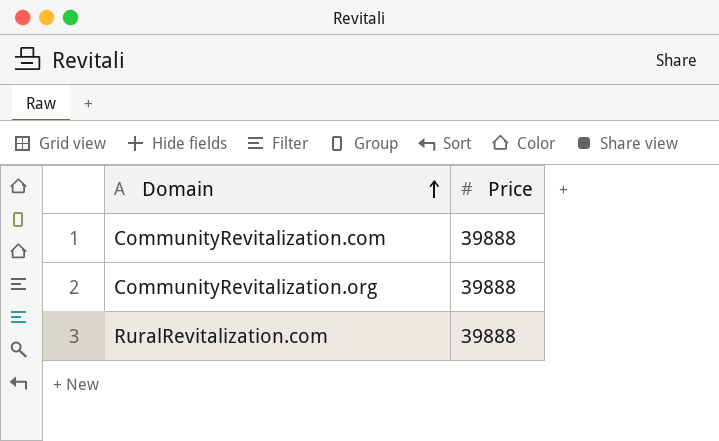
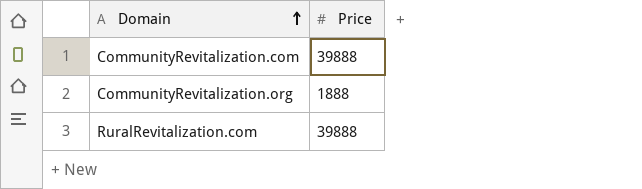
CommunityRevitalization.org | Price: 39888 -> 1888

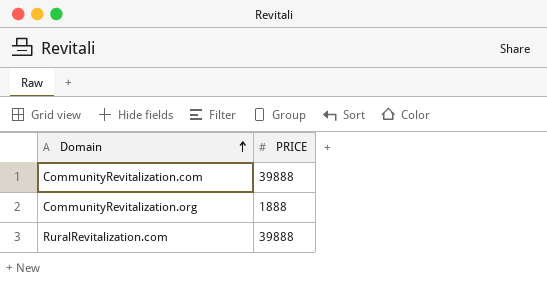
column name: Price -> PRICE

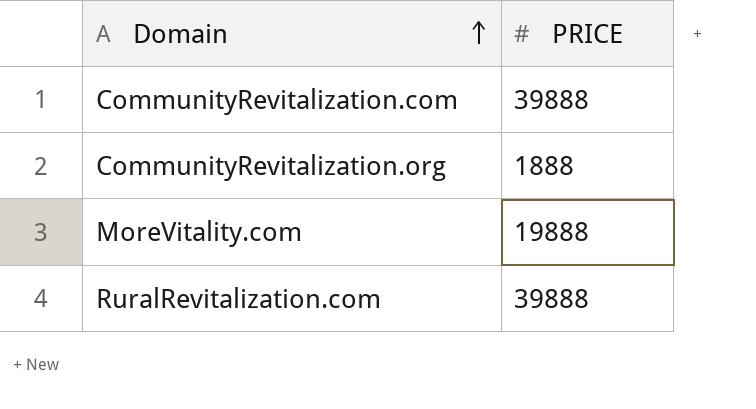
row MoreVitality.com: none -> 19888

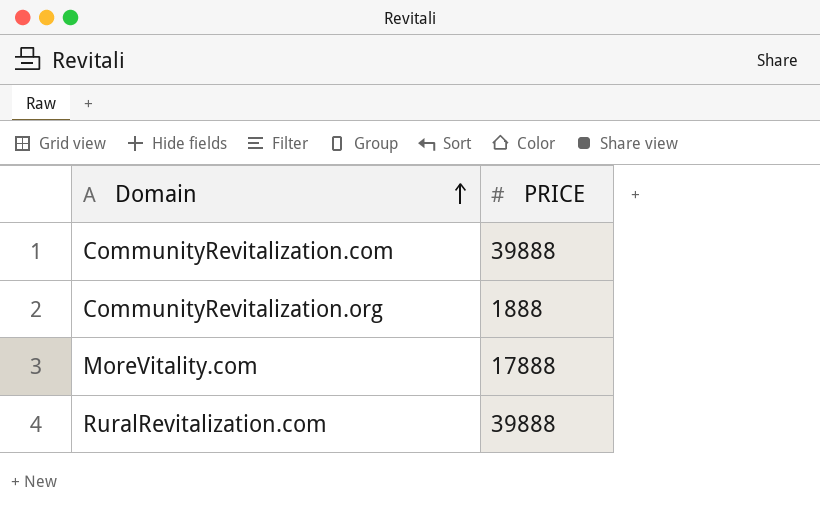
MoreVitality.com | PRICE: 19888 -> 17888

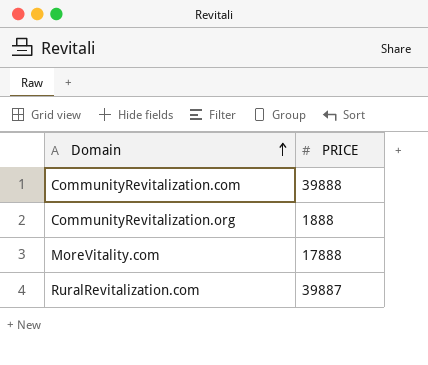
RuralRevitalization.com | PRICE: 39888 -> 39887

